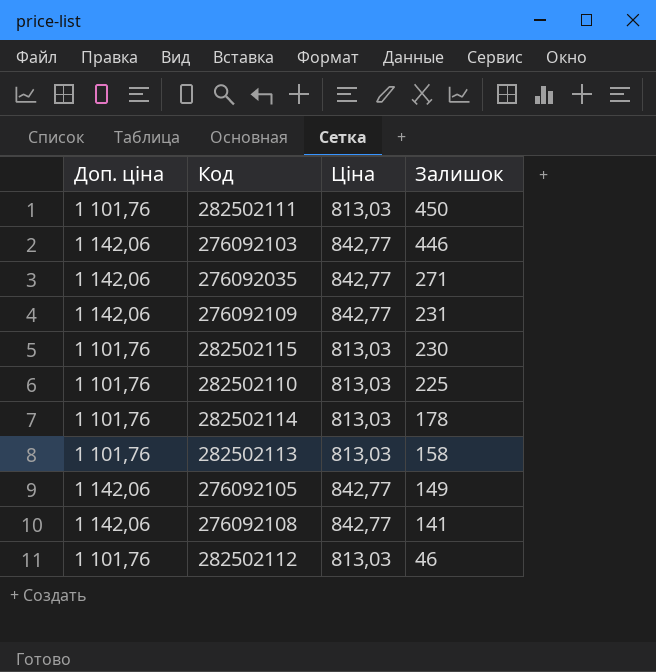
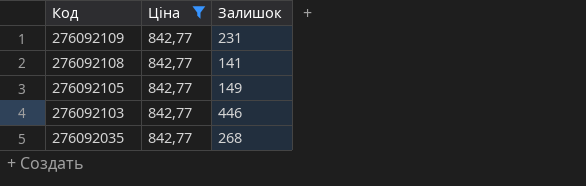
filter: none -> Ціна = 842,77
row order: Залишок descending -> Код descending
column Доп. ціна | position: 1 -> none
276092035 | Залишок: 271 -> 268

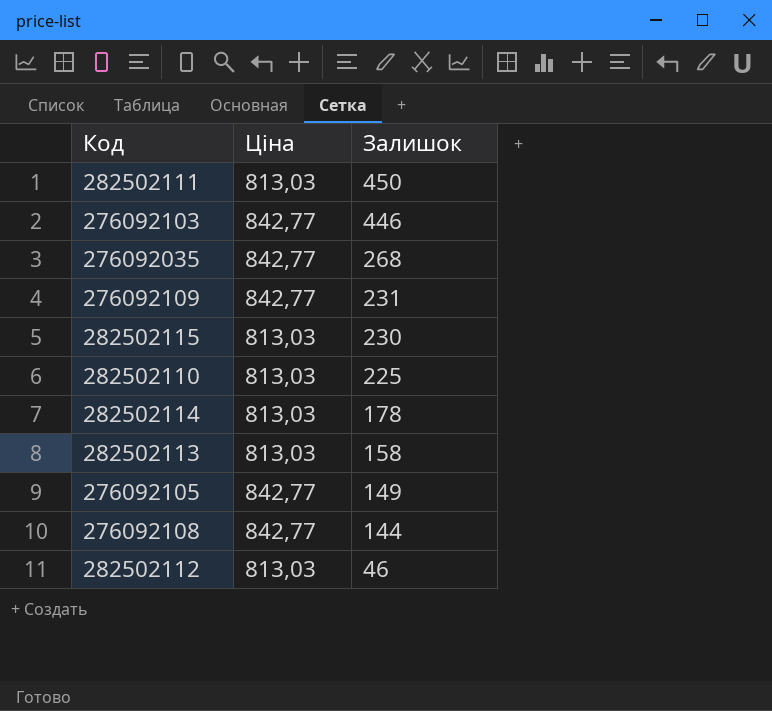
filter: Ціна = 842,77 -> none
row order: Код descending -> Залишок descending
276092108 | Залишок: 141 -> 144

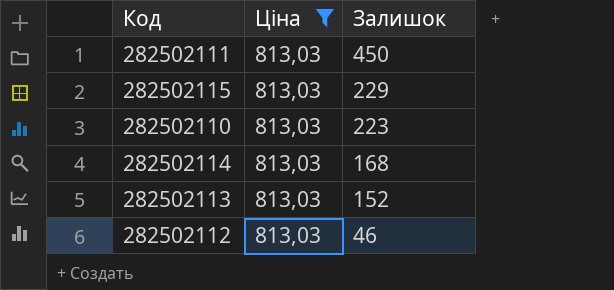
filter: none -> Ціна = 813,03
282502115 | Залишок: 230 -> 229
282502110 | Залишок: 225 -> 223
282502114 | Залишок: 178 -> 168
282502113 | Залишок: 158 -> 152

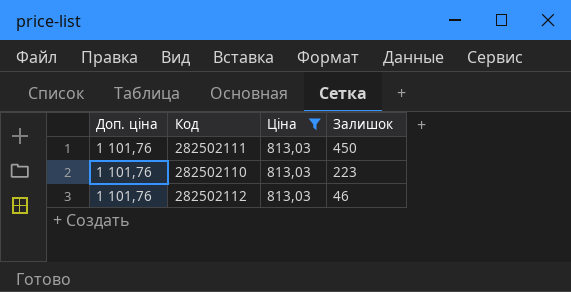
column Доп. ціна | position: none -> 1
row 282502115: 813,03 | 229 -> none
row 282502114: 813,03 | 168 -> none
row 282502113: 813,03 | 152 -> none

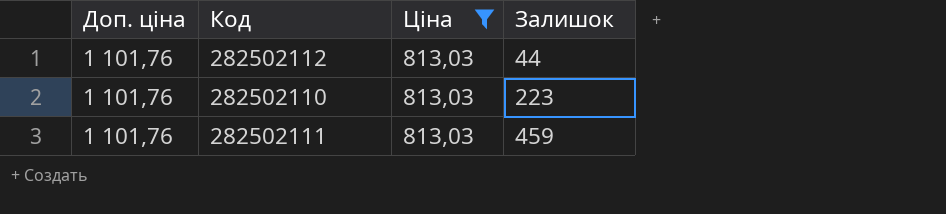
row order: Залишок descending -> Залишок ascending
282502112 | Залишок: 46 -> 44
282502111 | Залишок: 450 -> 459

